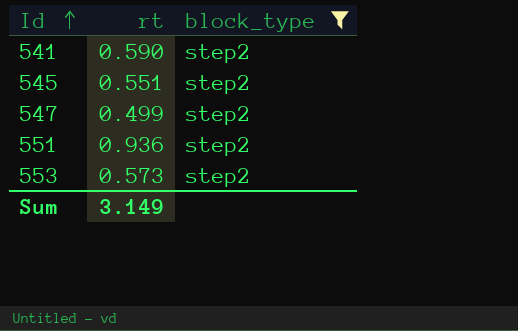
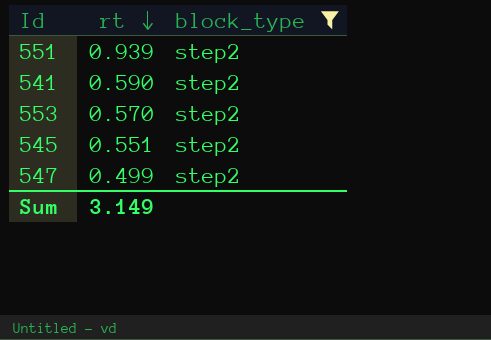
row order: Id ascending -> rt descending
551 | rt: 0.936 -> 0.939
553 | rt: 0.573 -> 0.570

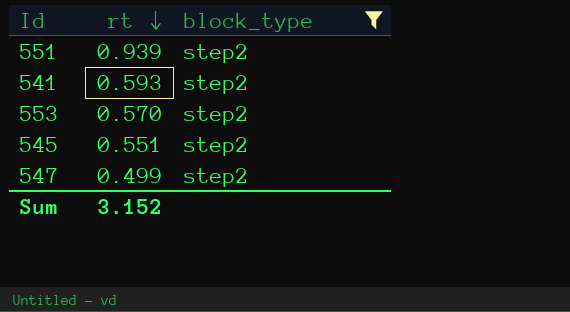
541 | rt: 0.590 -> 0.593
Sum | rt: 3.149 -> 3.152

